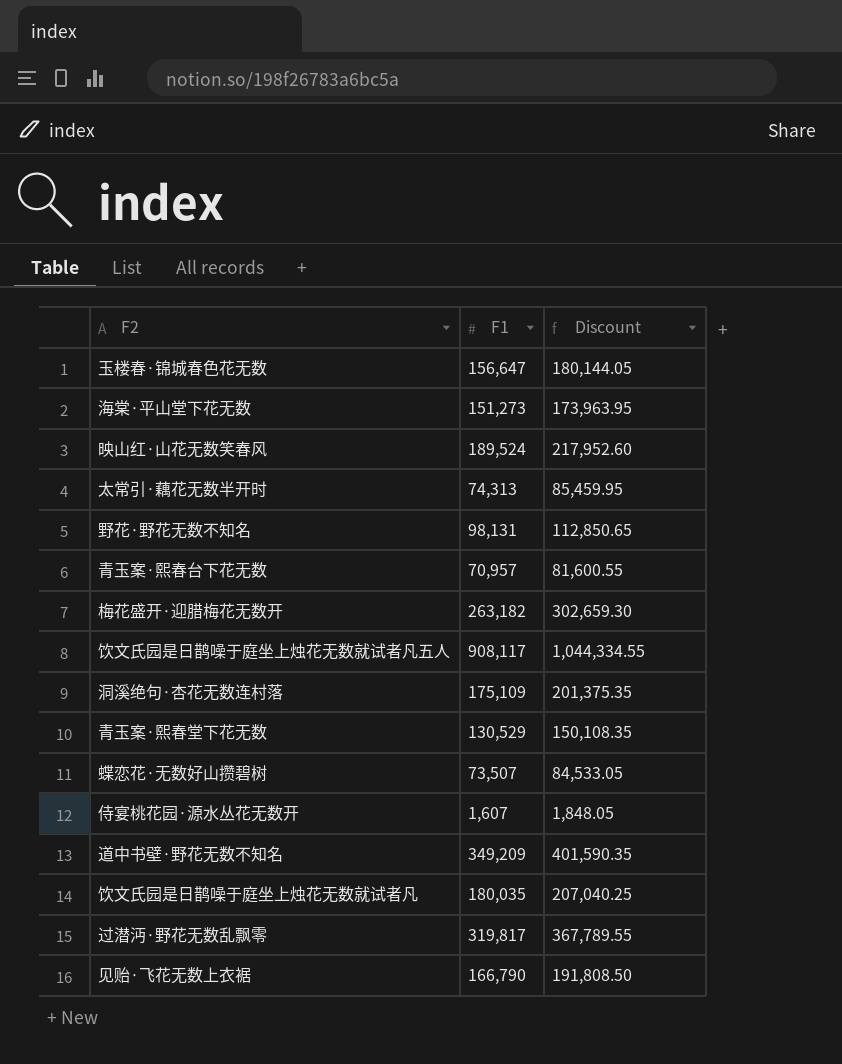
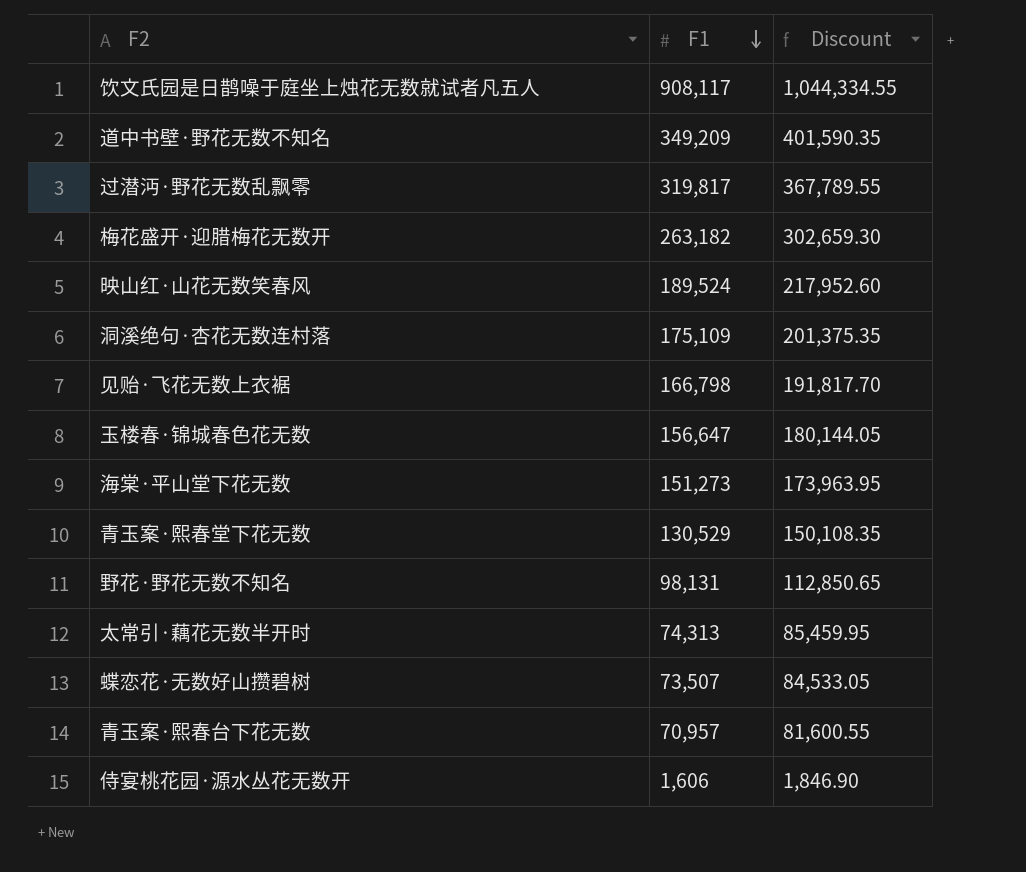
row order: none -> F1 descending
row 饮文氏园是日鹊噪于庭坐上烛花无数就试者凡: 180,035 | 207,040.25 -> none
见贻·飞花无数上衣裾 | F1: 166,790 -> 166,798
见贻·飞花无数上衣裾 | Discount: 191,808.50 -> 191,817.70
侍宴桃花园·源水丛花无数开 | F1: 1,607 -> 1,606
侍宴桃花园·源水丛花无数开 | Discount: 1,848.05 -> 1,846.90

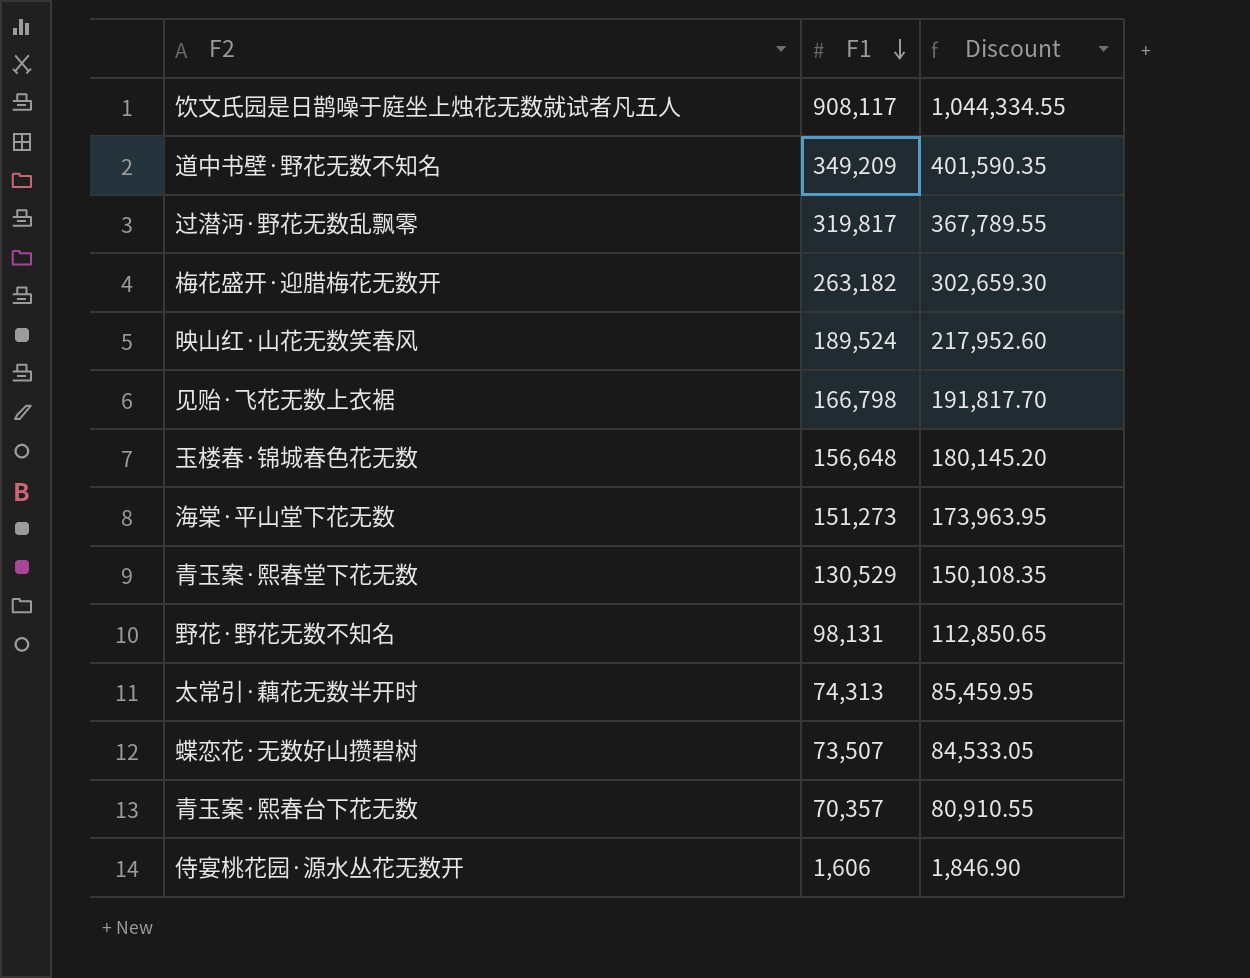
row 洞溪绝句·杏花无数连村落: 175,109 | 201,375.35 -> none
玉楼春·锦城春色花无数 | F1: 156,647 -> 156,648
玉楼春·锦城春色花无数 | Discount: 180,144.05 -> 180,145.20
青玉案·熙春台下花无数 | F1: 70,957 -> 70,357
青玉案·熙春台下花无数 | Discount: 81,600.55 -> 80,910.55

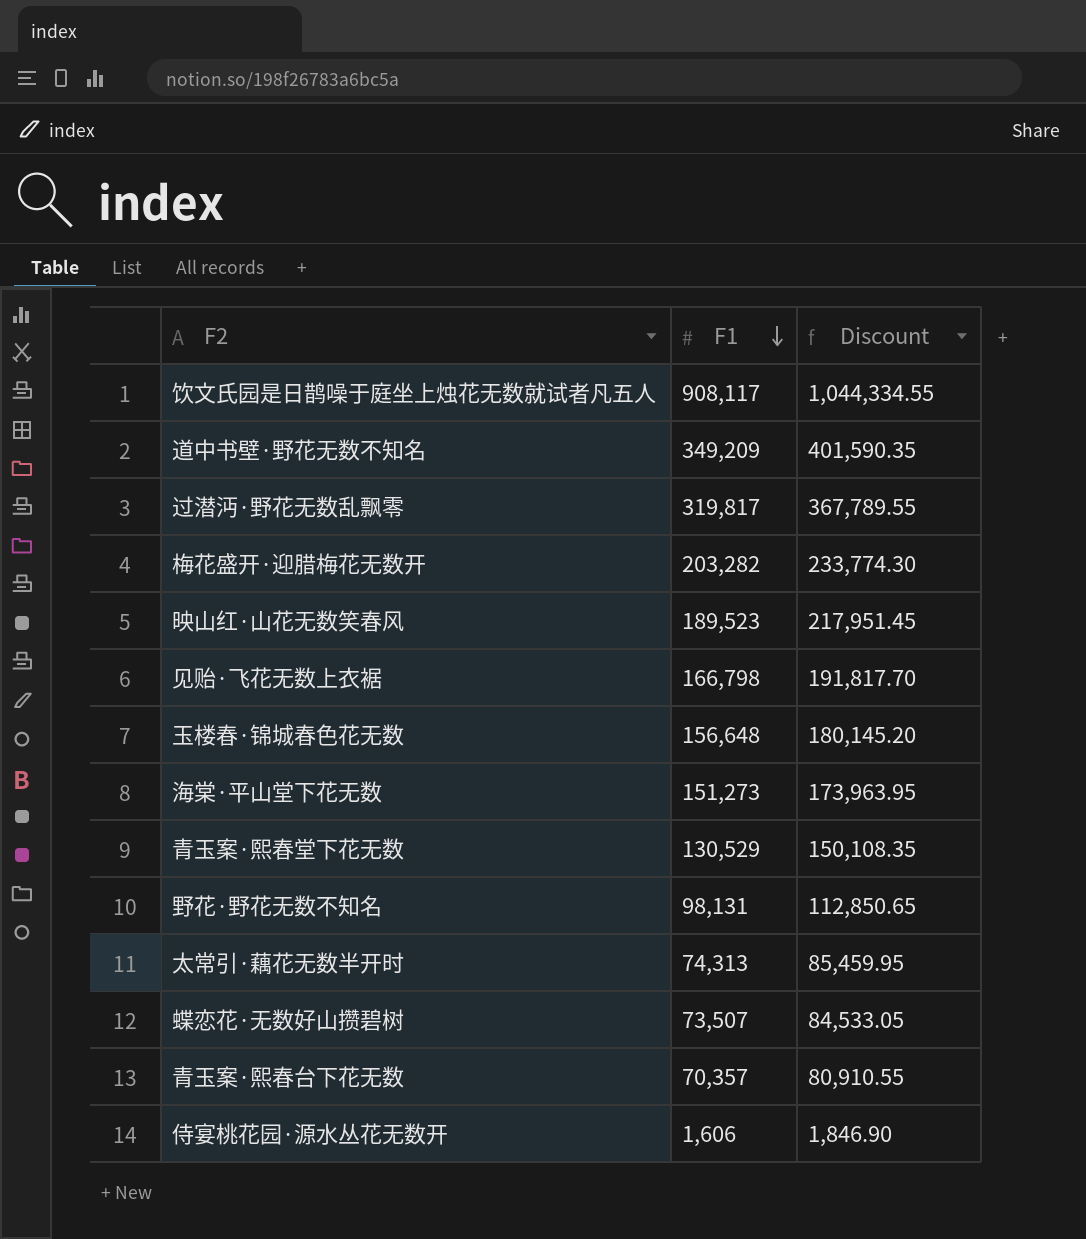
梅花盛开·迎腊梅花无数开 | F1: 263,182 -> 203,282
梅花盛开·迎腊梅花无数开 | Discount: 302,659.30 -> 233,774.30
映山红·山花无数笑春风 | F1: 189,524 -> 189,523
映山红·山花无数笑春风 | Discount: 217,952.60 -> 217,951.45

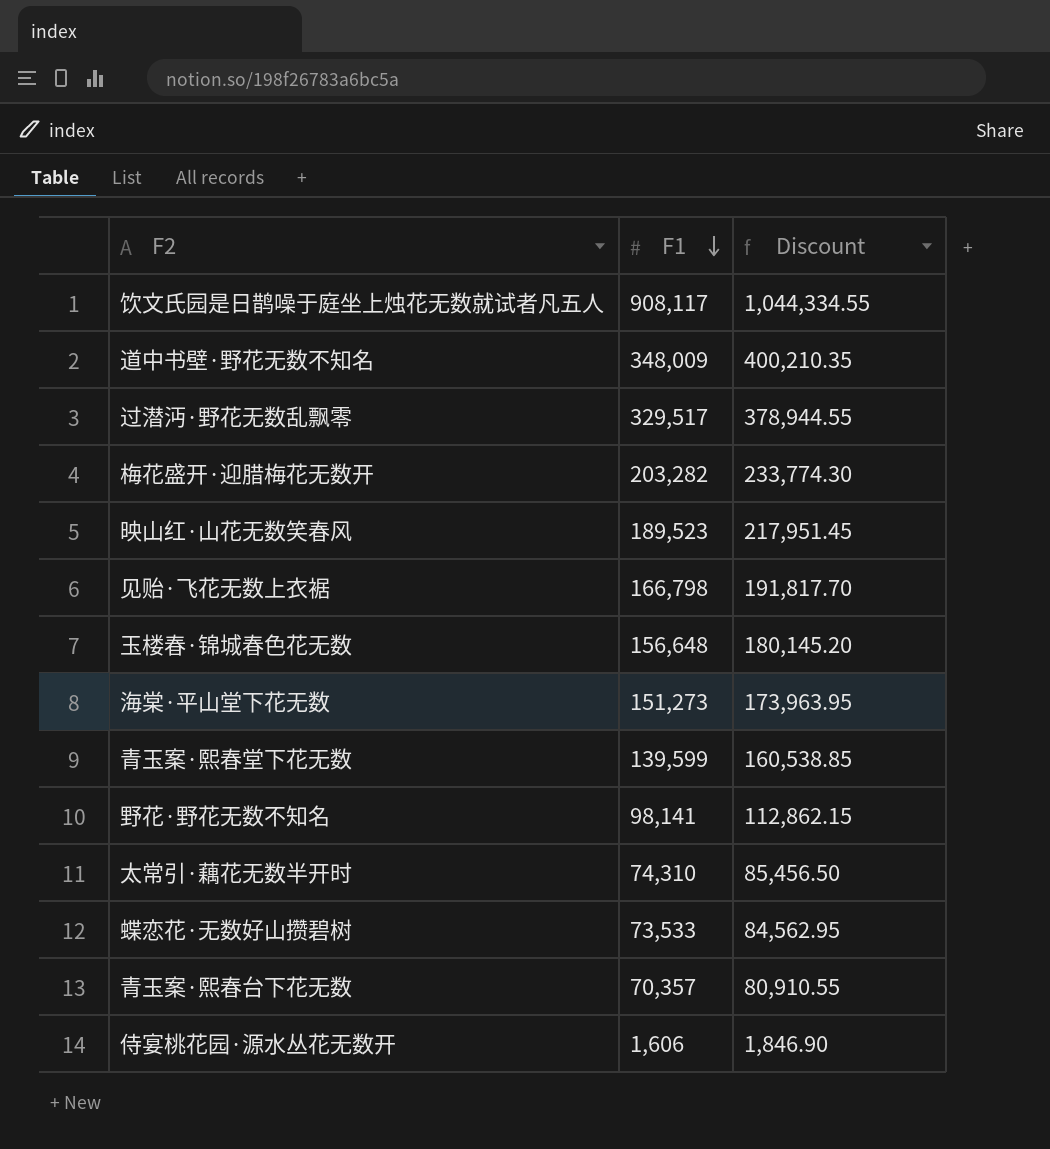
道中书壁·野花无数不知名 | F1: 349,209 -> 348,009
道中书壁·野花无数不知名 | Discount: 401,590.35 -> 400,210.35
过潜沔·野花无数乱飘零 | F1: 319,817 -> 329,517
过潜沔·野花无数乱飘零 | Discount: 367,789.55 -> 378,944.55
青玉案·熙春堂下花无数 | F1: 130,529 -> 139,599
青玉案·熙春堂下花无数 | Discount: 150,108.35 -> 160,538.85
野花·野花无数不知名 | F1: 98,131 -> 98,141
野花·野花无数不知名 | Discount: 112,850.65 -> 112,862.15
太常引·藕花无数半开时 | F1: 74,313 -> 74,310
太常引·藕花无数半开时 | Discount: 85,459.95 -> 85,456.50
蝶恋花·无数好山攒碧树 | F1: 73,507 -> 73,533
蝶恋花·无数好山攒碧树 | Discount: 84,533.05 -> 84,562.95

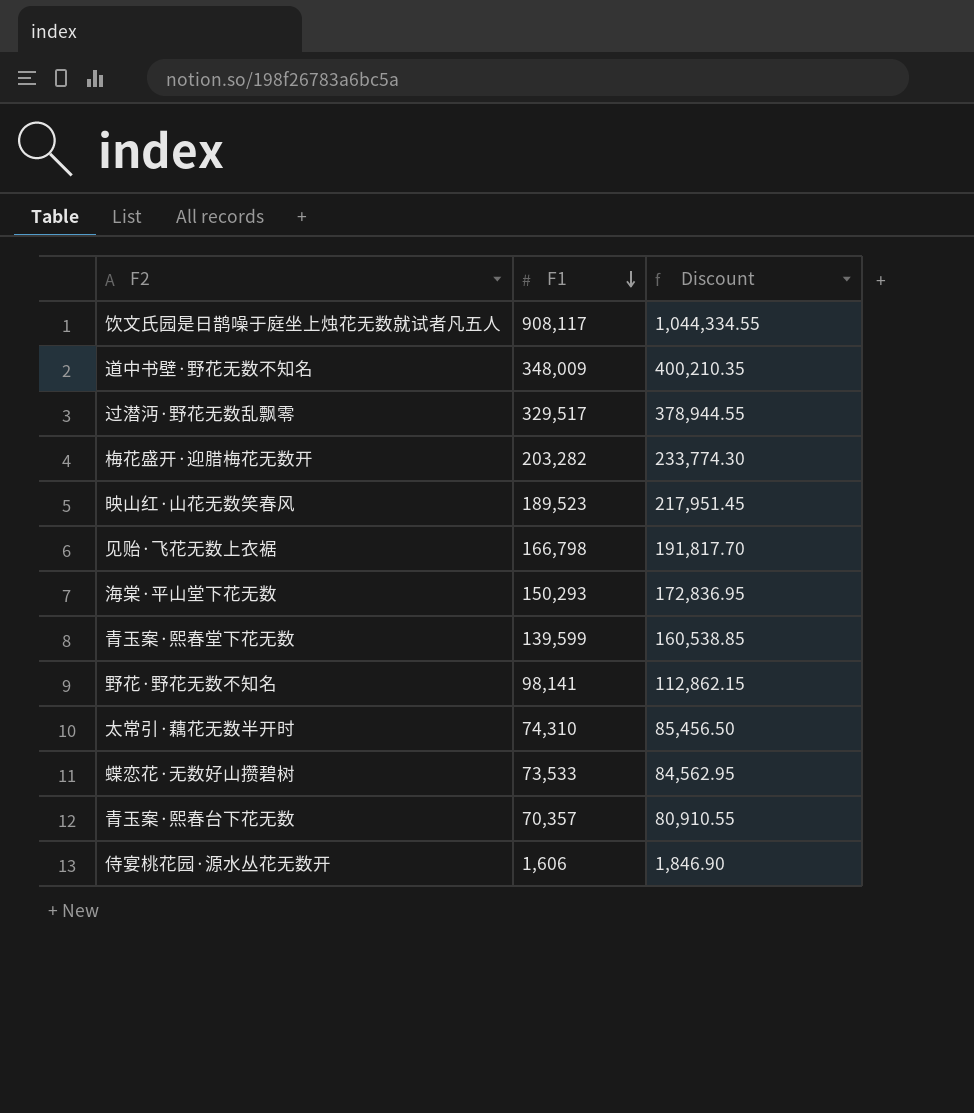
row 玉楼春·锦城春色花无数: 156,648 | 180,145.20 -> none
海棠·平山堂下花无数 | F1: 151,273 -> 150,293
海棠·平山堂下花无数 | Discount: 173,963.95 -> 172,836.95

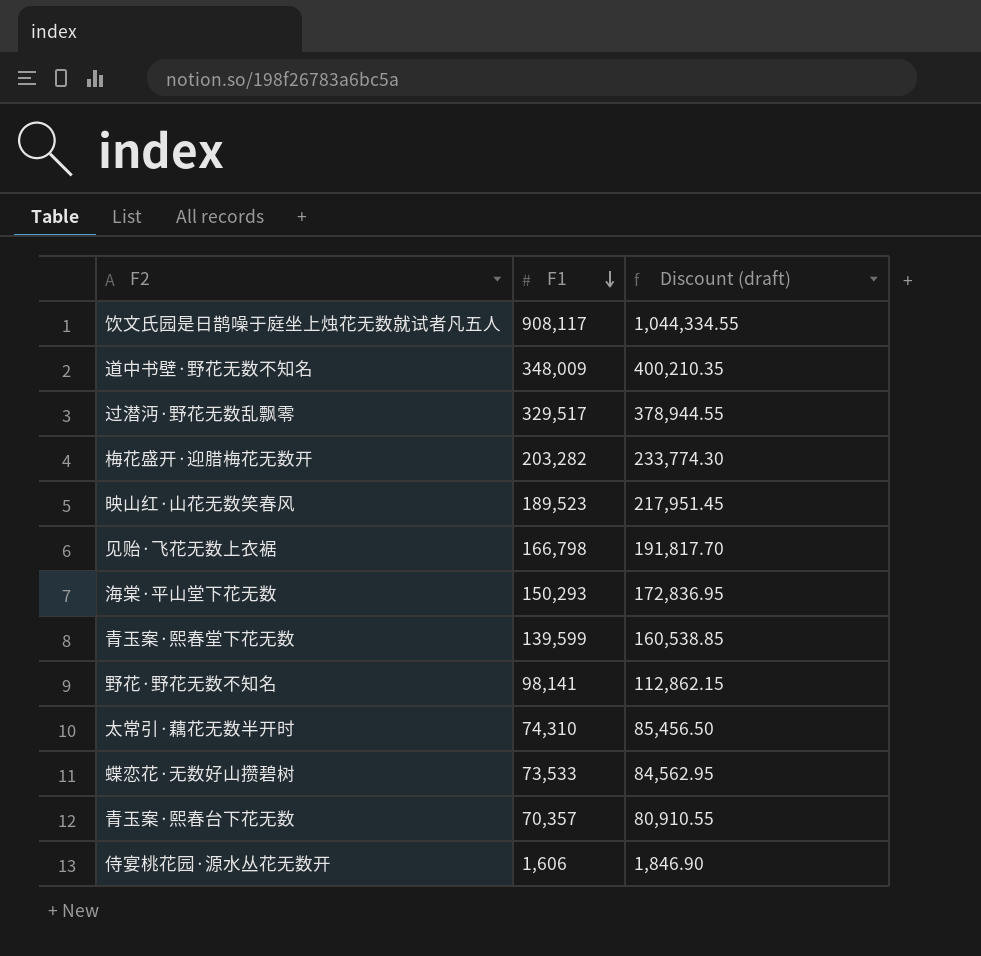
column name: Discount -> Discount (draft)

